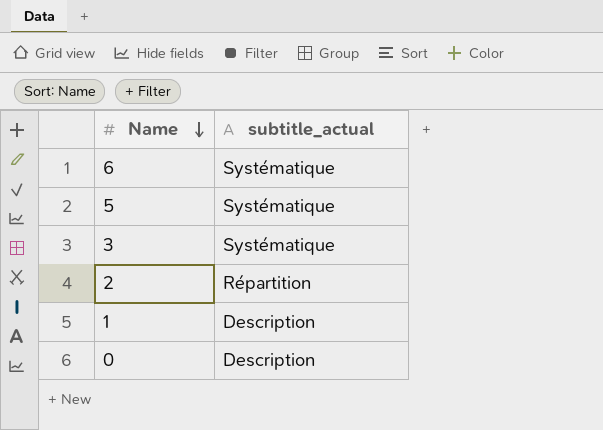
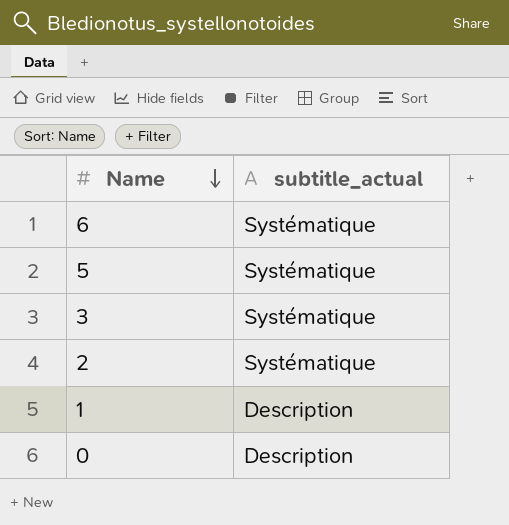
2 | subtitle_actual: Répartition -> Systématique

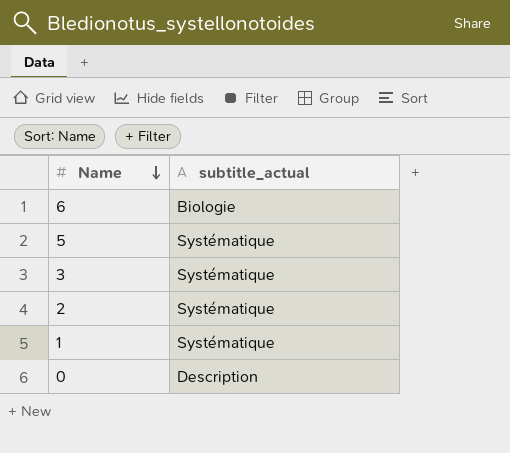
6 | subtitle_actual: Systématique -> Biologie
1 | subtitle_actual: Description -> Systématique

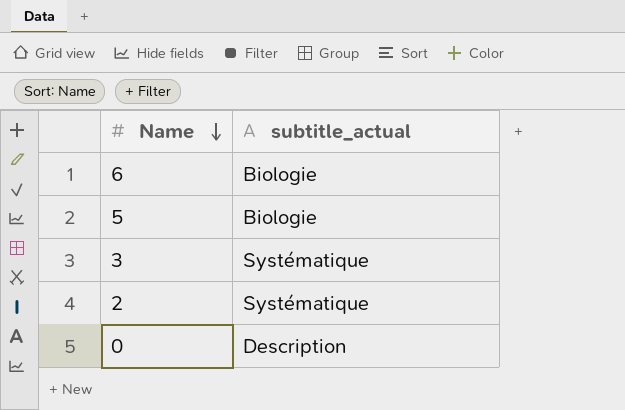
row 1: Systématique -> none
5 | subtitle_actual: Systématique -> Biologie

